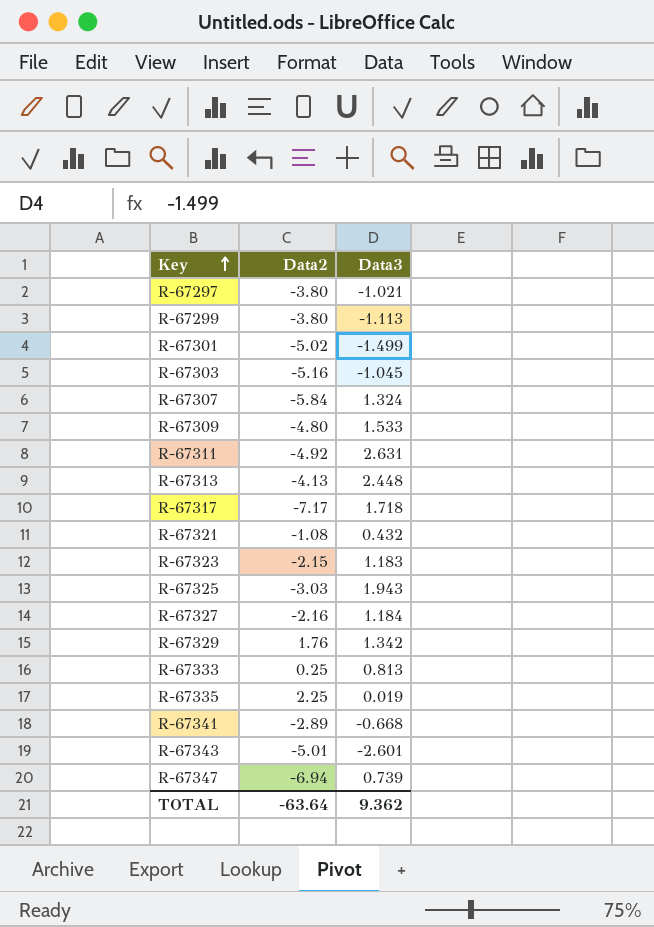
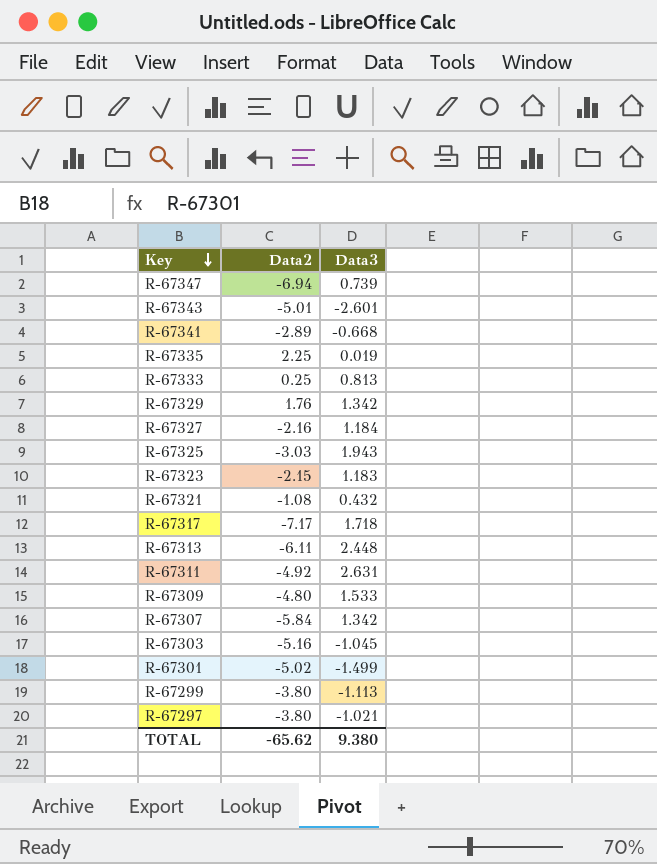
row order: Key ascending -> Key descending
R-67313 | Data2: -4.13 -> -6.11
R-67307 | Data3: 1.324 -> 1.342
TOTAL | Data2: -63.64 -> -65.62
TOTAL | Data3: 9.362 -> 9.380

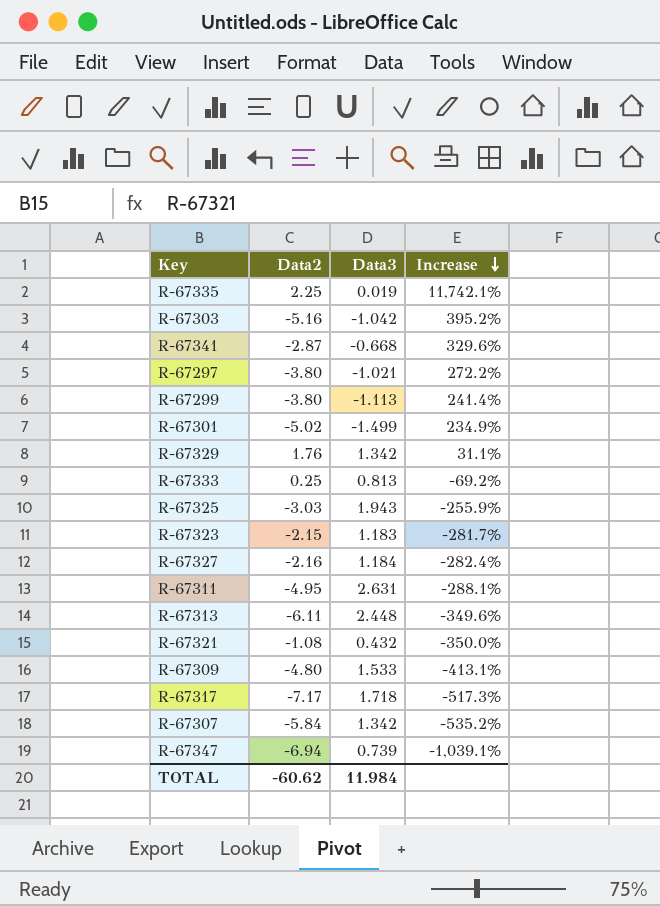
row order: Key descending -> Increase descending
column Increase | formula: none -> ([Data2] - [Data3]) / [Data3]
row R-67343: -5.01 | -2.601 -> none
R-67303 | Data3: -1.045 -> -1.042
R-67341 | Data2: -2.89 -> -2.87
R-67311 | Data2: -4.92 -> -4.95
TOTAL | Data2: -65.62 -> -60.62
TOTAL | Data3: 9.380 -> 11.984

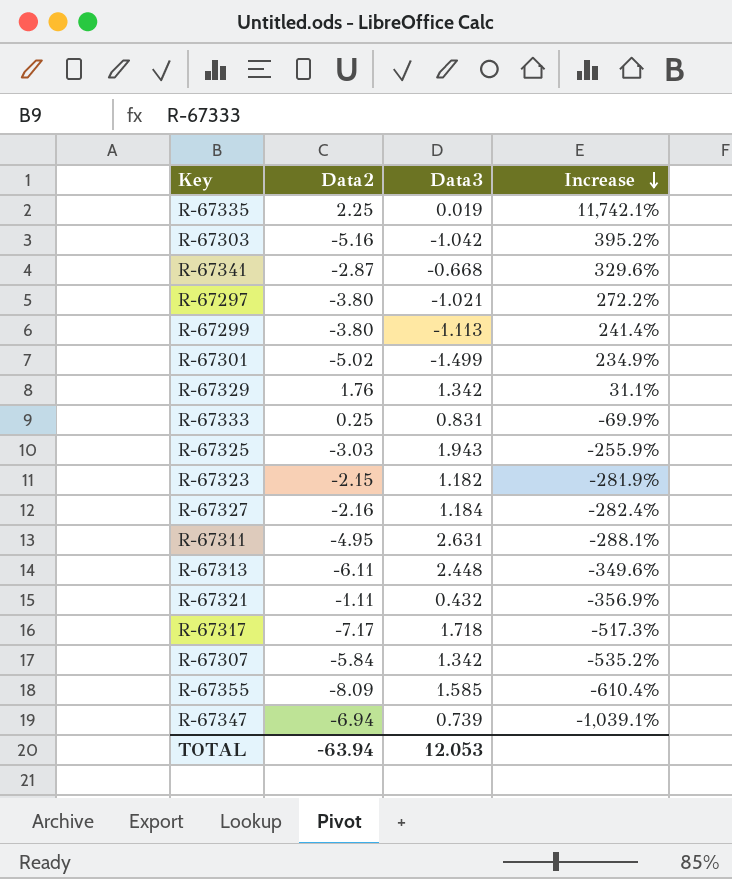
row R-67309: -4.80 | 1.533 | -413.1% -> none
R-67333 | Data3: 0.813 -> 0.831
R-67333 | Increase: -69.2% -> -69.9%
R-67323 | Data3: 1.183 -> 1.182
R-67323 | Increase: -281.7% -> -281.9%
R-67321 | Data2: -1.08 -> -1.11
R-67321 | Increase: -350.0% -> -356.9%
row R-67355: none -> -8.09 | 1.585 | -610.4%
TOTAL | Data2: -60.62 -> -63.94
TOTAL | Data3: 11.984 -> 12.053

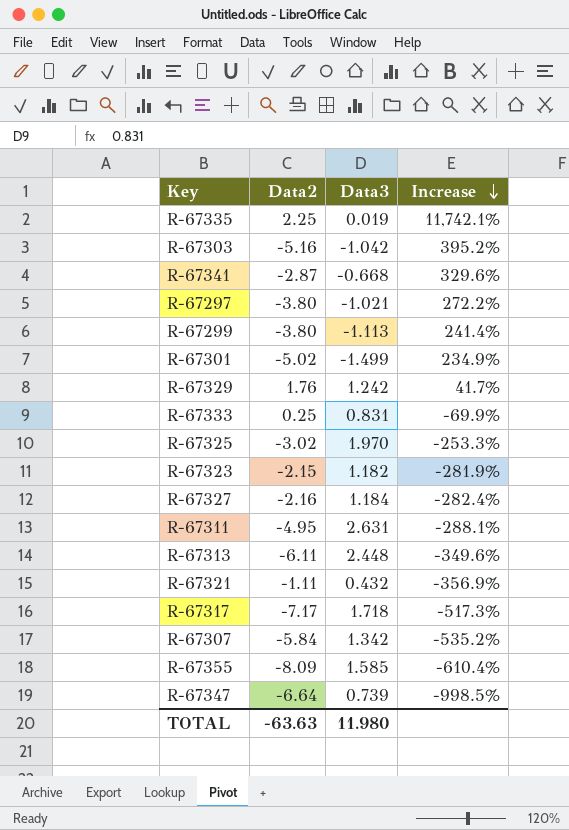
R-67329 | Data3: 1.342 -> 1.242
R-67329 | Increase: 31.1% -> 41.7%
R-67325 | Data2: -3.03 -> -3.02
R-67325 | Data3: 1.943 -> 1.970
R-67325 | Increase: -255.9% -> -253.3%
R-67347 | Data2: -6.94 -> -6.64
R-67347 | Increase: -1,039.1% -> -998.5%
TOTAL | Data2: -63.94 -> -63.63
TOTAL | Data3: 12.053 -> 11.980

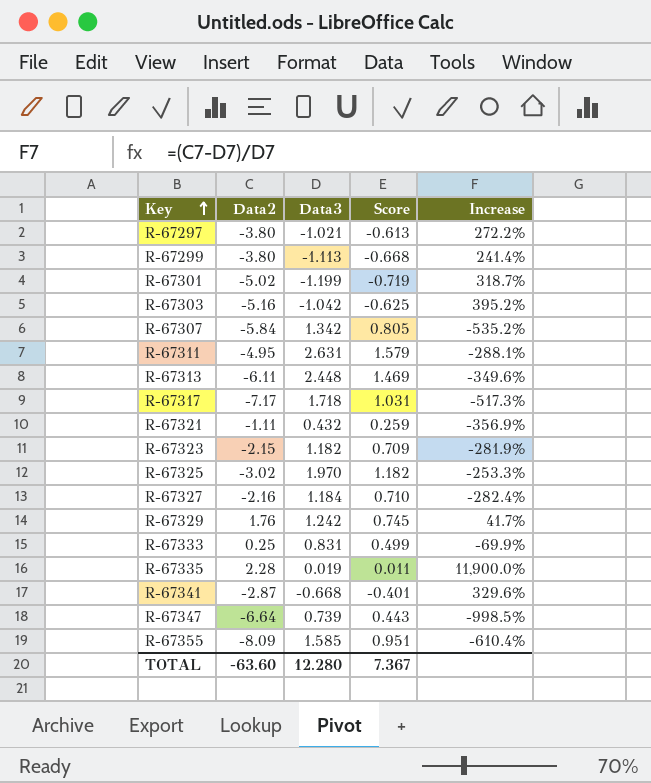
row order: Increase descending -> Key ascending
column Score | formula: none -> [Data3] * 0.6
R-67301 | Data3: -1.499 -> -1.199
R-67301 | Increase: 234.9% -> 318.7%
R-67335 | Data2: 2.25 -> 2.28
R-67335 | Increase: 11,742.1% -> 11,900.0%
TOTAL | Data2: -63.63 -> -63.60
TOTAL | Data3: 11.980 -> 12.280

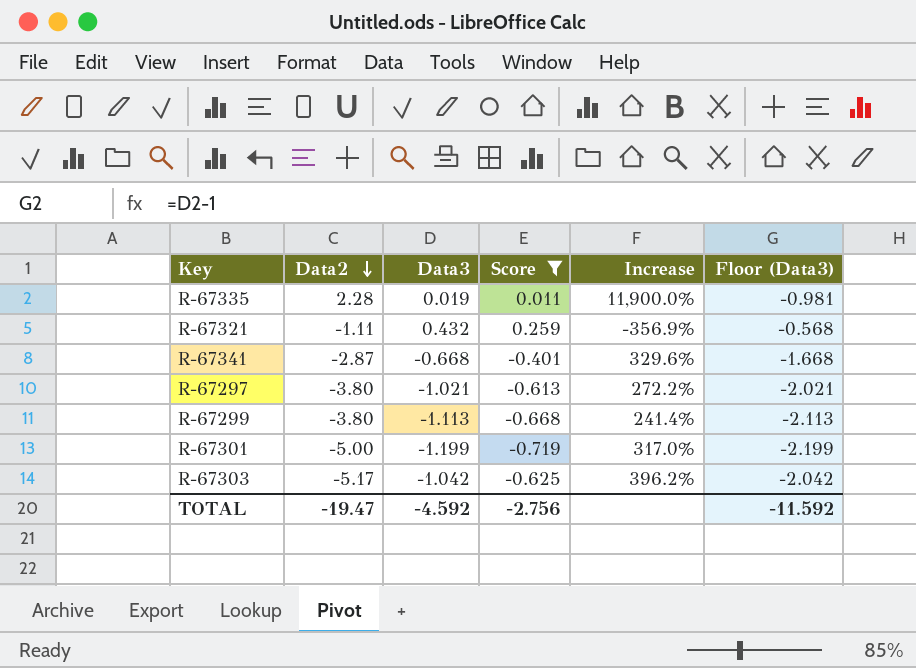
filter: none -> Score <= 0.259
row order: Key ascending -> Data2 descending
column Floor (Data3) | formula: none -> [Data3] - 1
R-67301 | Data2: -5.02 -> -5.00
R-67301 | Increase: 318.7% -> 317.0%
R-67303 | Data2: -5.16 -> -5.17
R-67303 | Increase: 395.2% -> 396.2%
TOTAL | Data2: -63.60 -> -19.47
TOTAL | Data3: 12.280 -> -4.592
TOTAL | Score: 7.367 -> -2.756

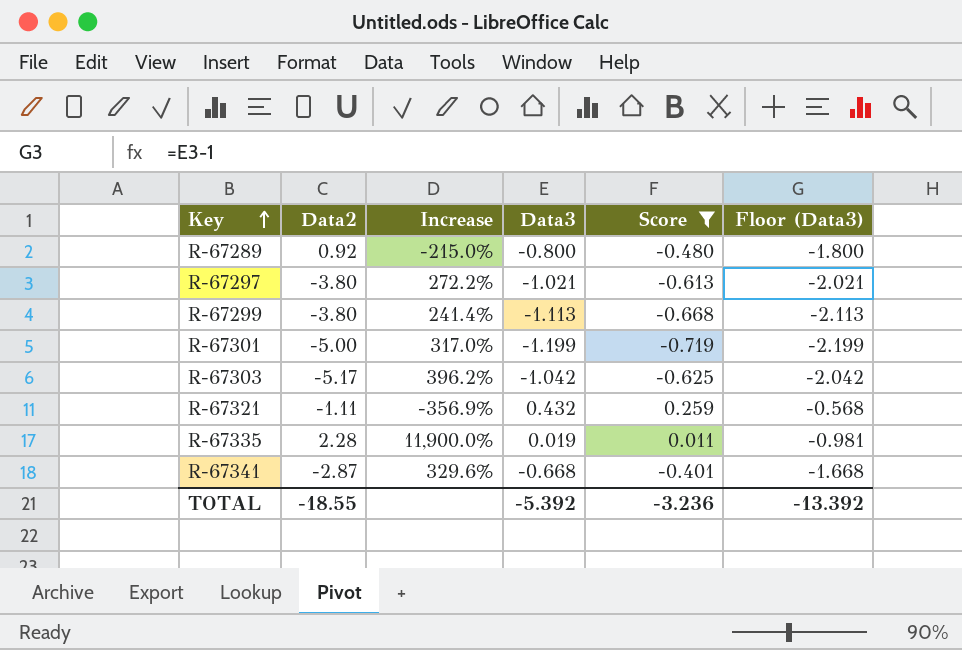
row order: Data2 descending -> Key ascending
column Increase | position: 5 -> 3
row R-67289: none -> 0.92 | -215.0% | -0.800 | -0.480 | -1.800
TOTAL | Data2: -19.47 -> -18.55
TOTAL | Data3: -4.592 -> -5.392
TOTAL | Score: -2.756 -> -3.236
TOTAL | Floor (Data3): -11.592 -> -13.392

